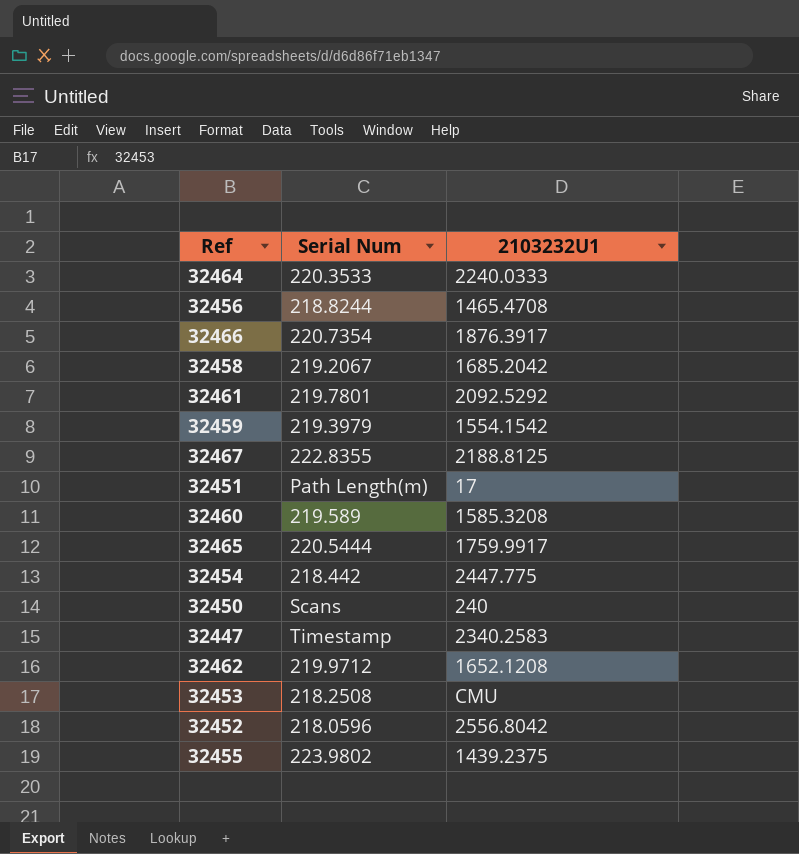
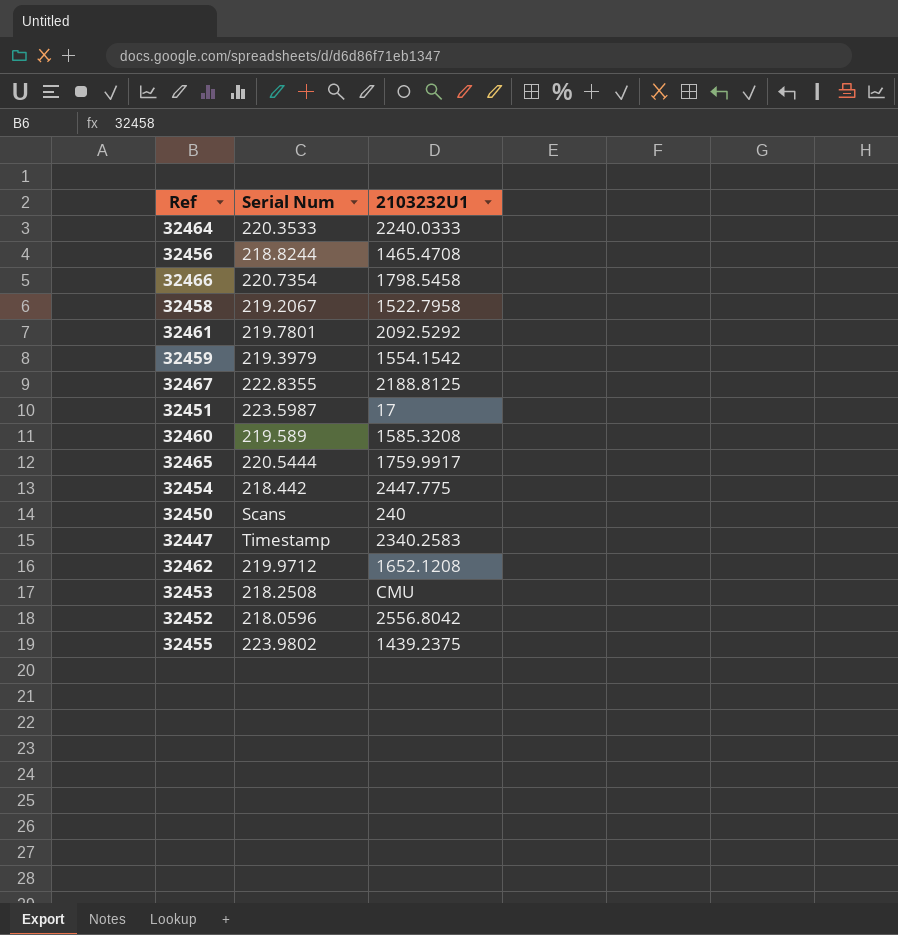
32466 | 2103232U1: 1876.3917 -> 1798.5458
32458 | 2103232U1: 1685.2042 -> 1522.7958
32451 | Serial Num: Path Length(m) -> 223.5987

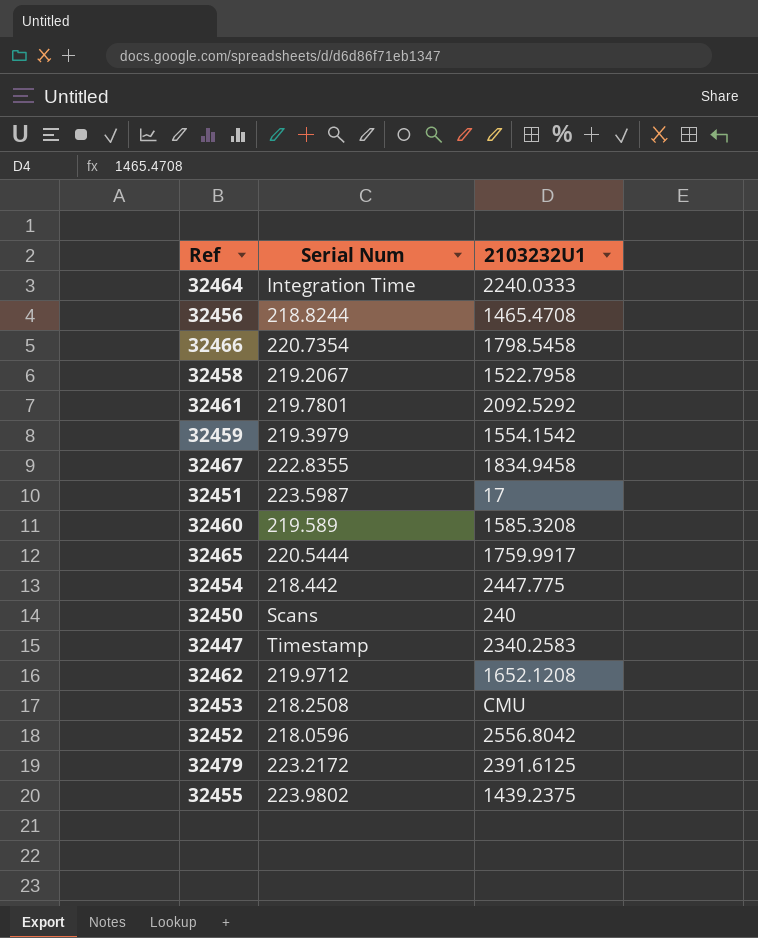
32464 | Serial Num: 220.3533 -> Integration Time
32467 | 2103232U1: 2188.8125 -> 1834.9458
row 32479: none -> 223.2172 | 2391.6125

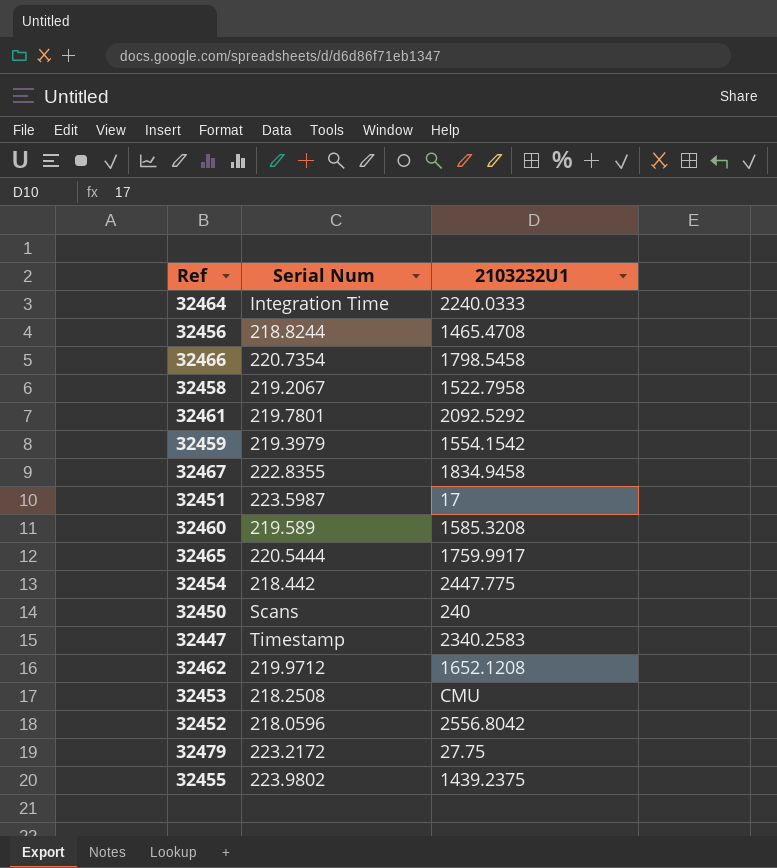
32479 | 2103232U1: 2391.6125 -> 27.75

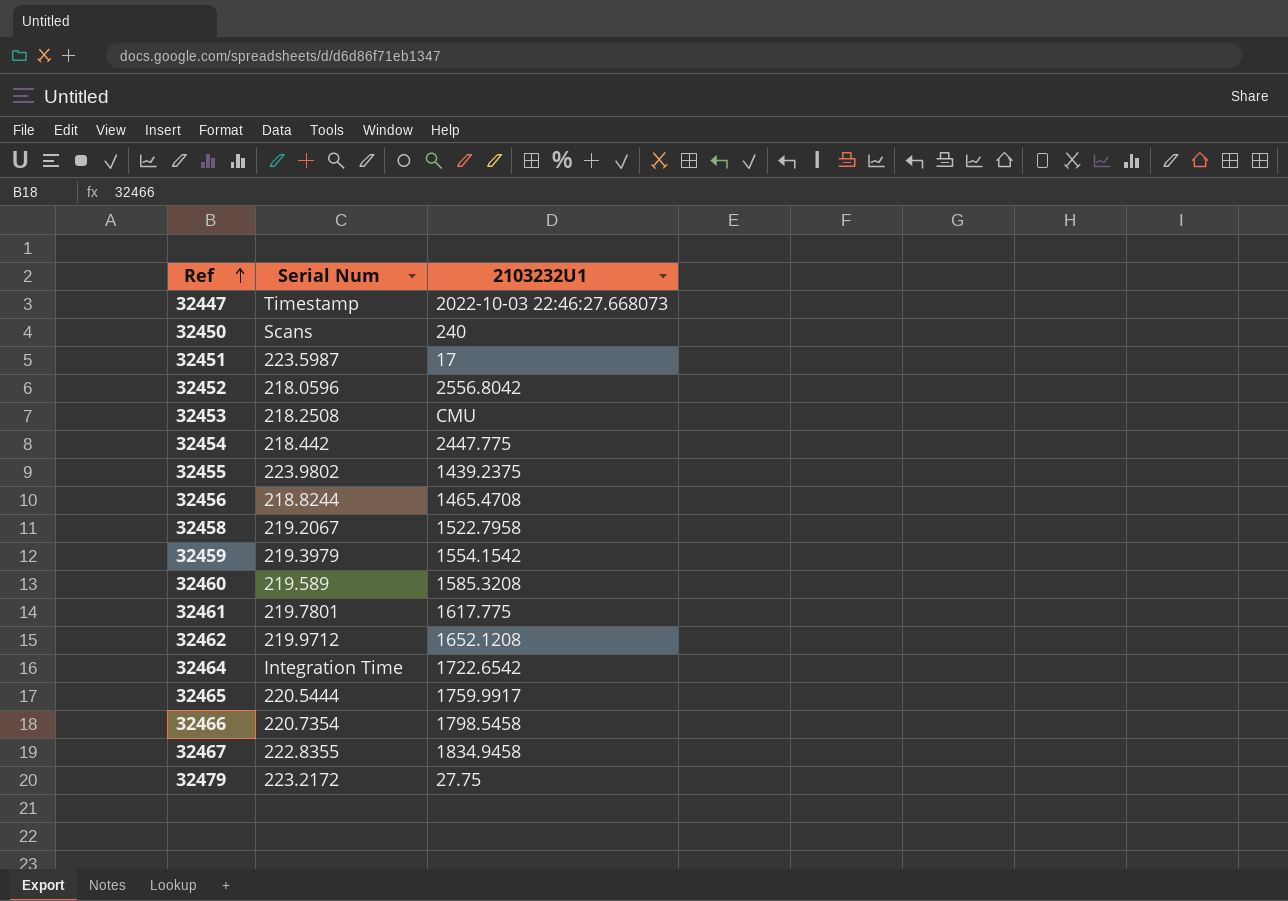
row order: none -> Ref ascending
32447 | 2103232U1: 2340.2583 -> 2022-10-03 22:46:27.668073
32461 | 2103232U1: 2092.5292 -> 1617.775
32464 | 2103232U1: 2240.0333 -> 1722.6542

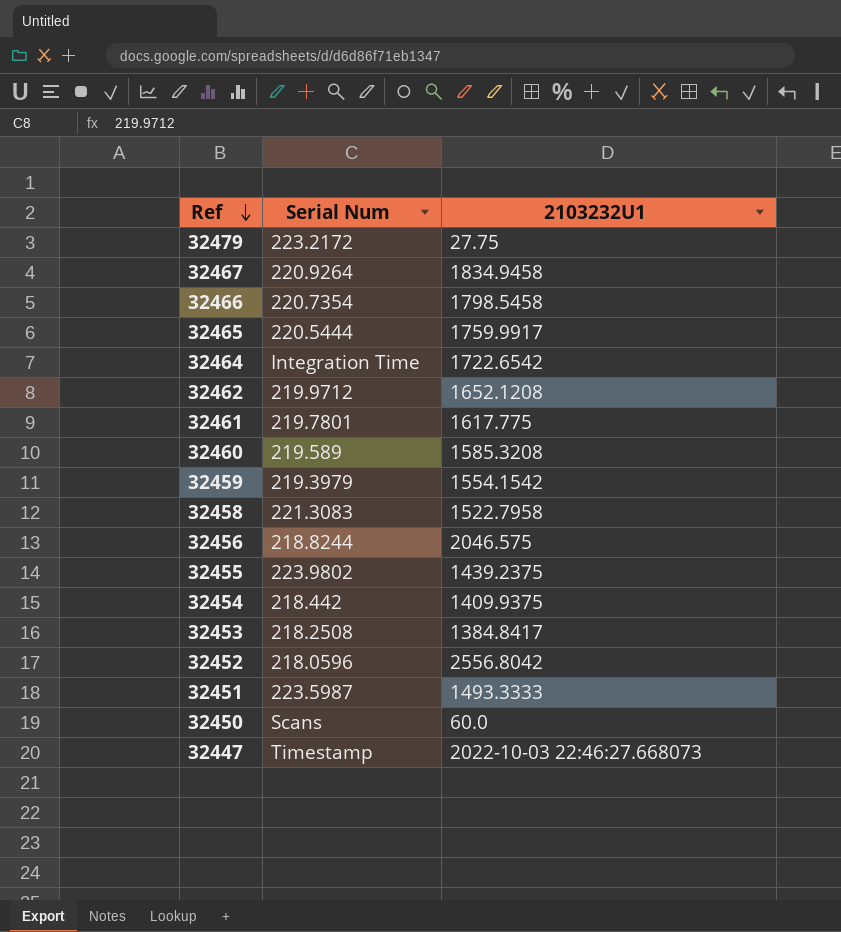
row order: Ref ascending -> Ref descending
32467 | Serial Num: 222.8355 -> 220.9264
32458 | Serial Num: 219.2067 -> 221.3083
32456 | 2103232U1: 1465.4708 -> 2046.575
32454 | 2103232U1: 2447.775 -> 1409.9375
32453 | 2103232U1: CMU -> 1384.8417
32451 | 2103232U1: 17 -> 1493.3333
32450 | 2103232U1: 240 -> 60.0

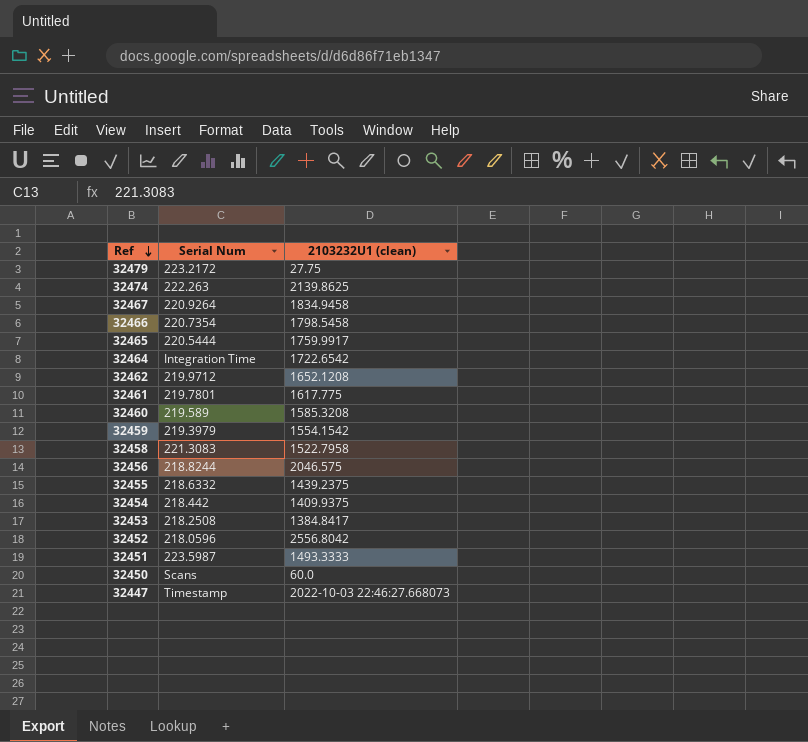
column name: 2103232U1 -> 2103232U1 (clean)
row 32474: none -> 222.263 | 2139.8625
32455 | Serial Num: 223.9802 -> 218.6332

